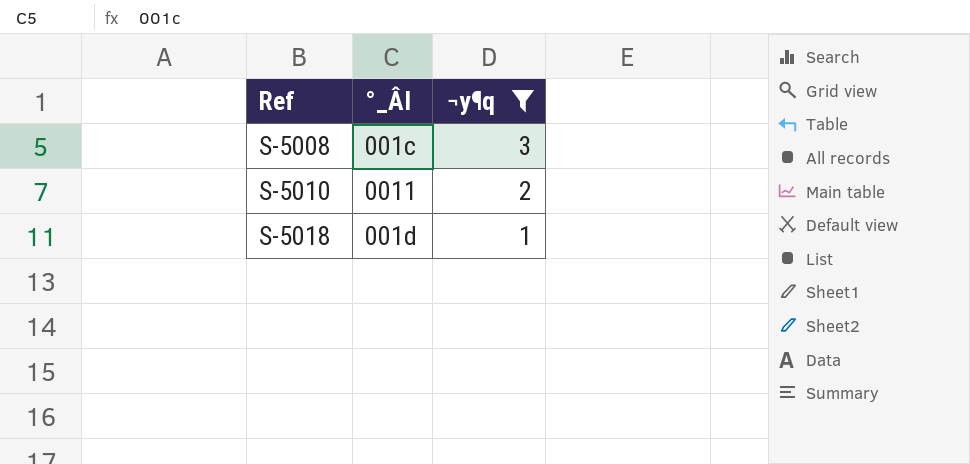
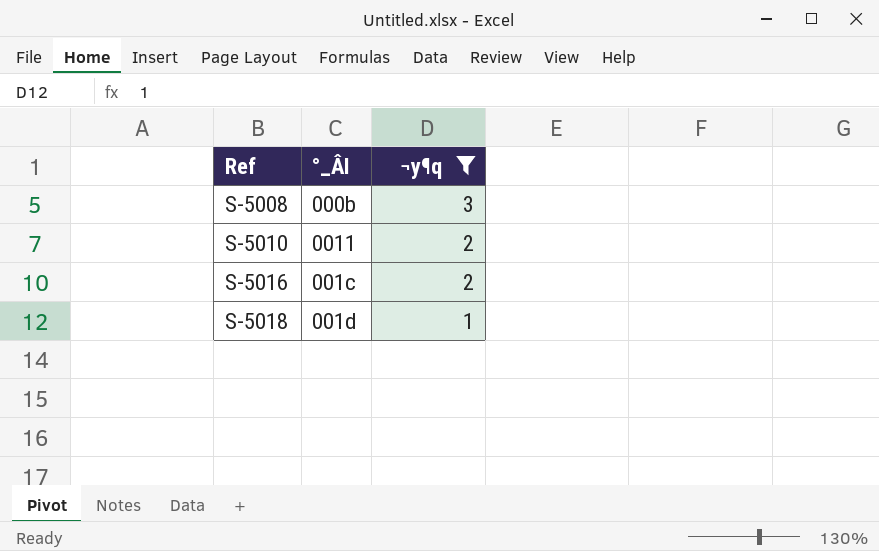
S-5008 | °_ÂI: 001c -> 000b
row S-5016: none -> 001c | 2

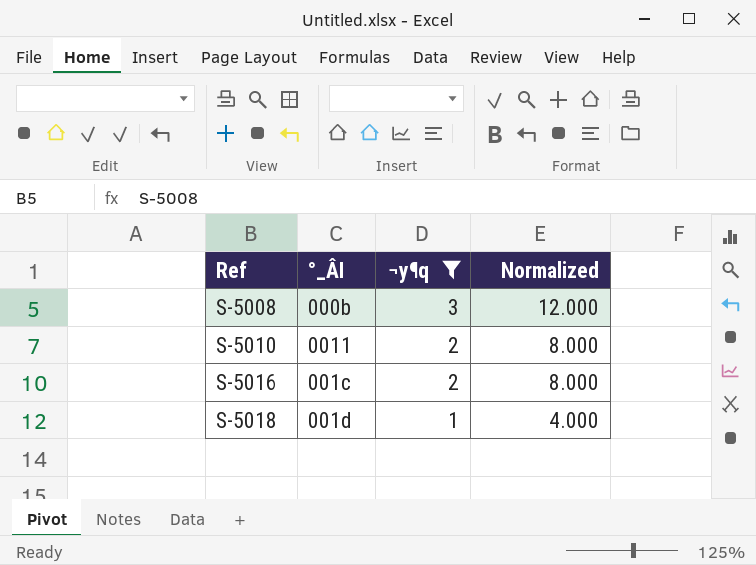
column Normalized | formula: none -> [¬y¶q] * 4

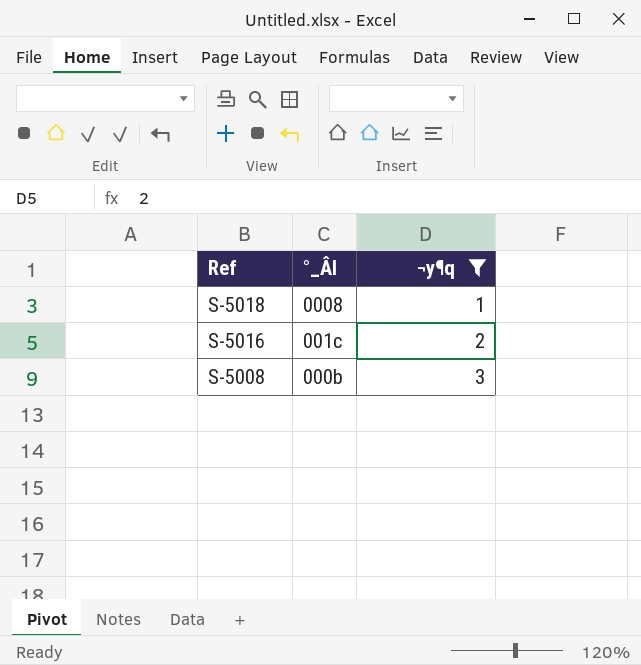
row order: Ref ascending -> Ref descending
column Normalized | formula: [¬y¶q] * 4 -> none
row S-5010: 0011 | 2 | 8.000 -> none
S-5018 | °_ÂI: 001d -> 0008

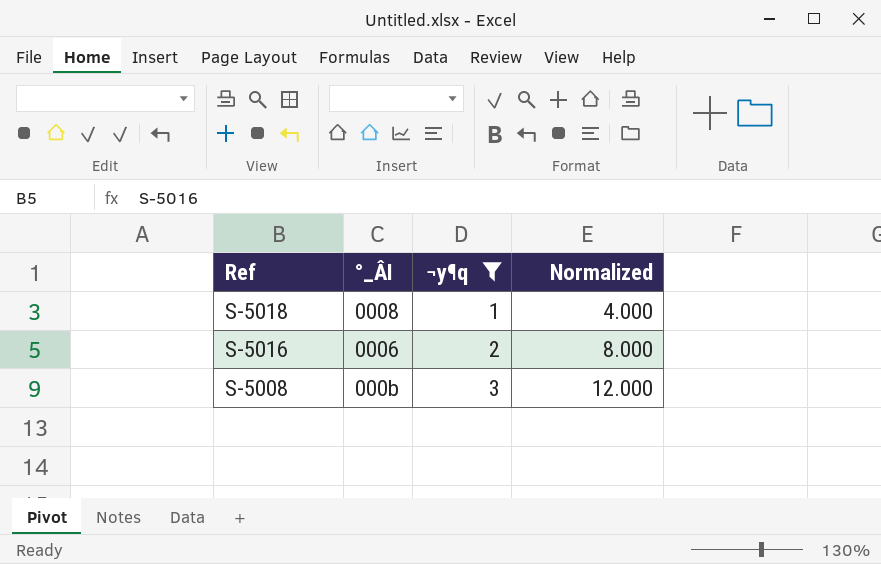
column Normalized | formula: none -> [¬y¶q] * 4
S-5016 | °_ÂI: 001c -> 0006

